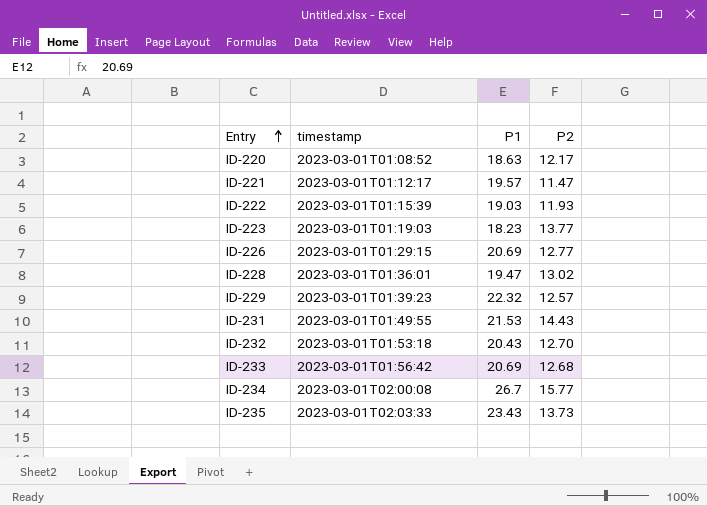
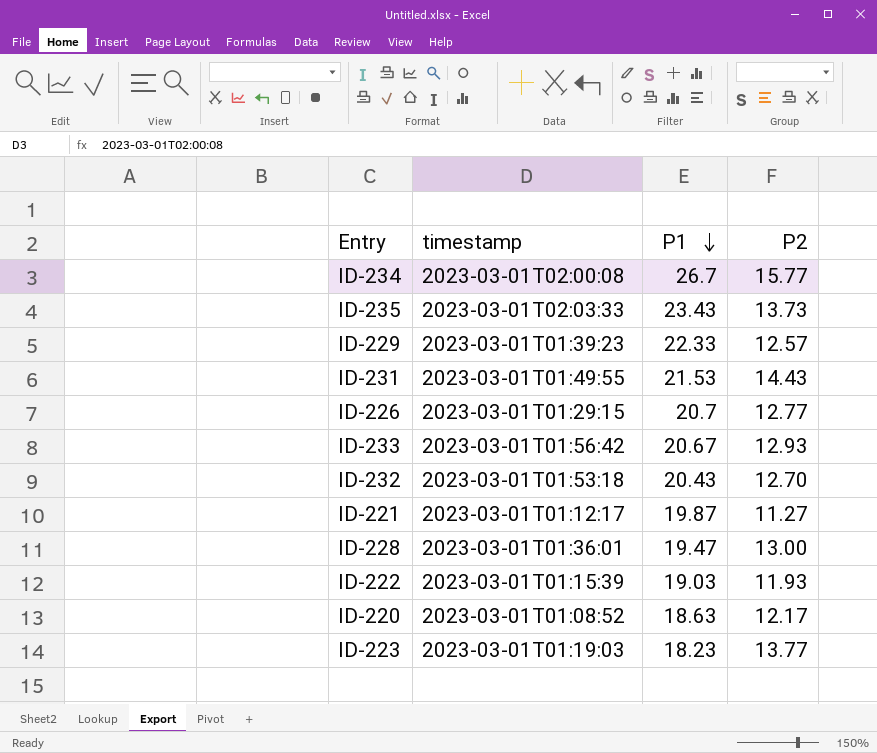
row order: Entry ascending -> P1 descending
ID-229 | P1: 22.32 -> 22.33
ID-226 | P1: 20.69 -> 20.7
ID-233 | P1: 20.69 -> 20.67
ID-233 | P2: 12.68 -> 12.93
ID-221 | P1: 19.57 -> 19.87
ID-221 | P2: 11.47 -> 11.27
ID-228 | P2: 13.02 -> 13.00

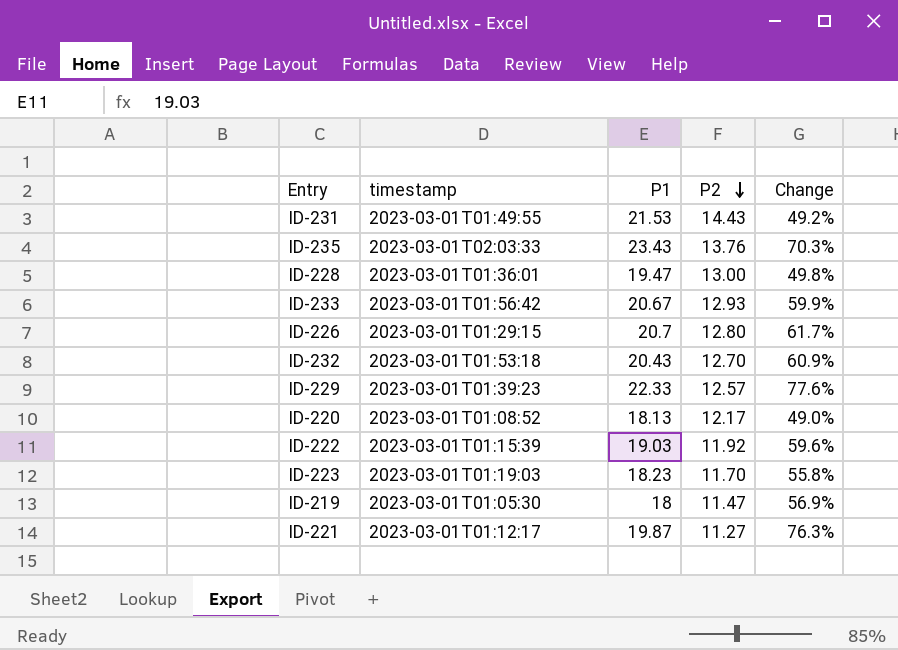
row order: P1 descending -> P2 descending
column Change | formula: none -> ([P1] - [P2]) / [P2]
row ID-234: 2023-03-01T02:00:08 | 26.7 | 15.77 -> none
ID-235 | P2: 13.73 -> 13.76
ID-226 | P2: 12.77 -> 12.80
ID-220 | P1: 18.63 -> 18.13
ID-222 | P2: 11.93 -> 11.92
ID-223 | P2: 13.77 -> 11.70
row ID-219: none -> 2023-03-01T01:05:30 | 18 | 11.47 | 56.9%

